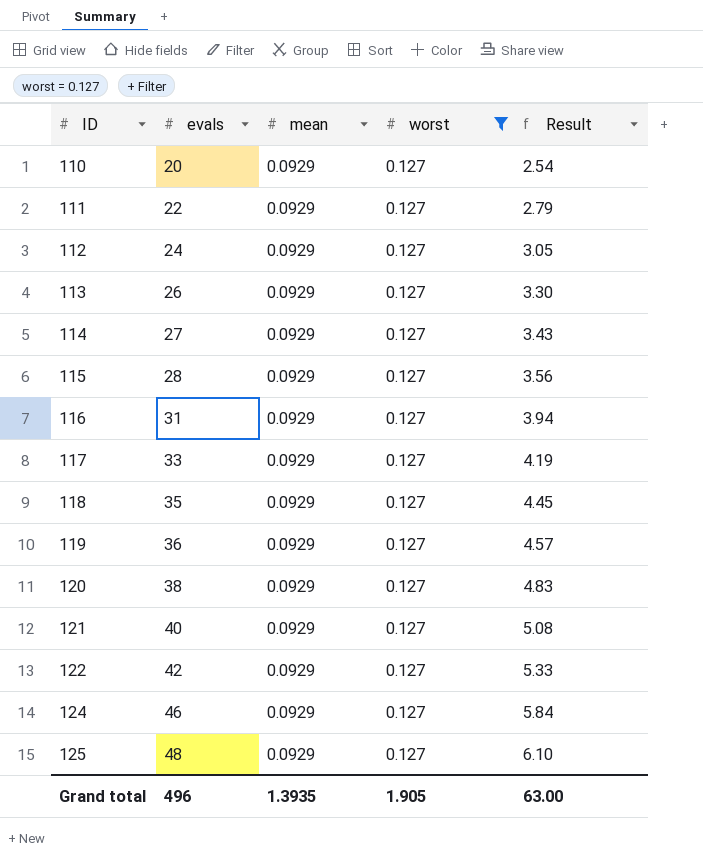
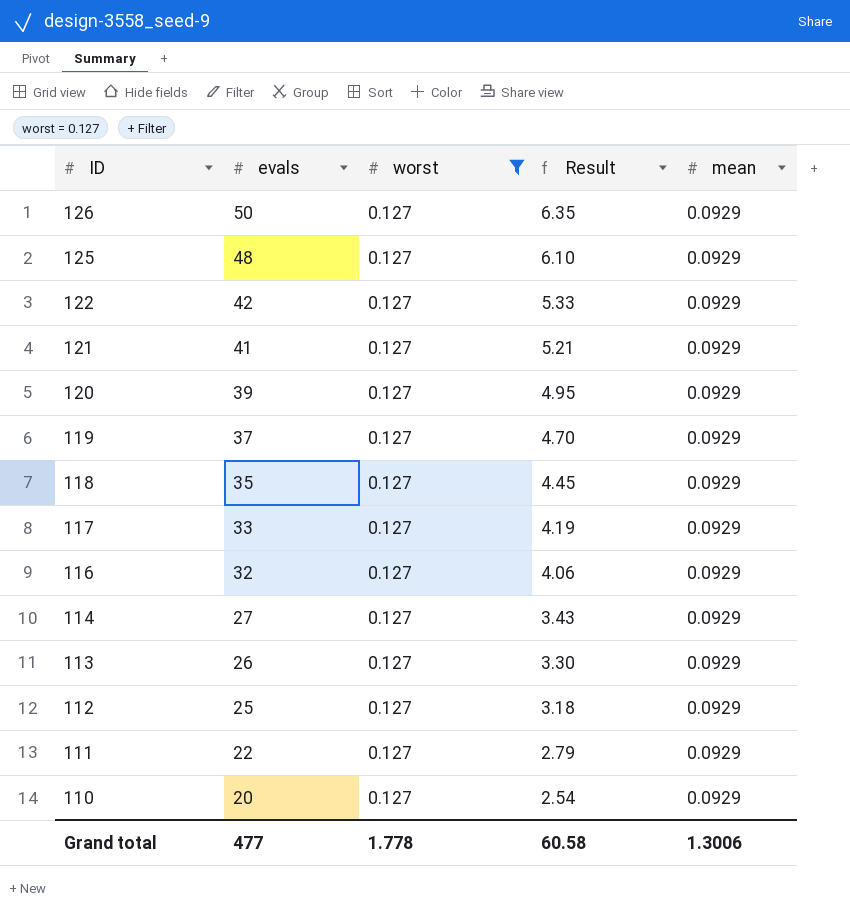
row order: ID ascending -> ID descending
column mean | position: 3 -> 5
row 115: 28 | 0.0929 | 0.127 | 3.56 -> none
row 124: 46 | 0.0929 | 0.127 | 5.84 -> none
row 126: none -> 50 | 0.127 | 6.35 | 0.0929
121 | evals: 40 -> 41
121 | Result: 5.08 -> 5.21
120 | evals: 38 -> 39
120 | Result: 4.83 -> 4.95
119 | evals: 36 -> 37
119 | Result: 4.57 -> 4.70
116 | evals: 31 -> 32
116 | Result: 3.94 -> 4.06
112 | evals: 24 -> 25
112 | Result: 3.05 -> 3.18
Grand total | evals: 496 -> 477
Grand total | worst: 1.905 -> 1.778
Grand total | Result: 63.00 -> 60.58
Grand total | mean: 1.3935 -> 1.3006

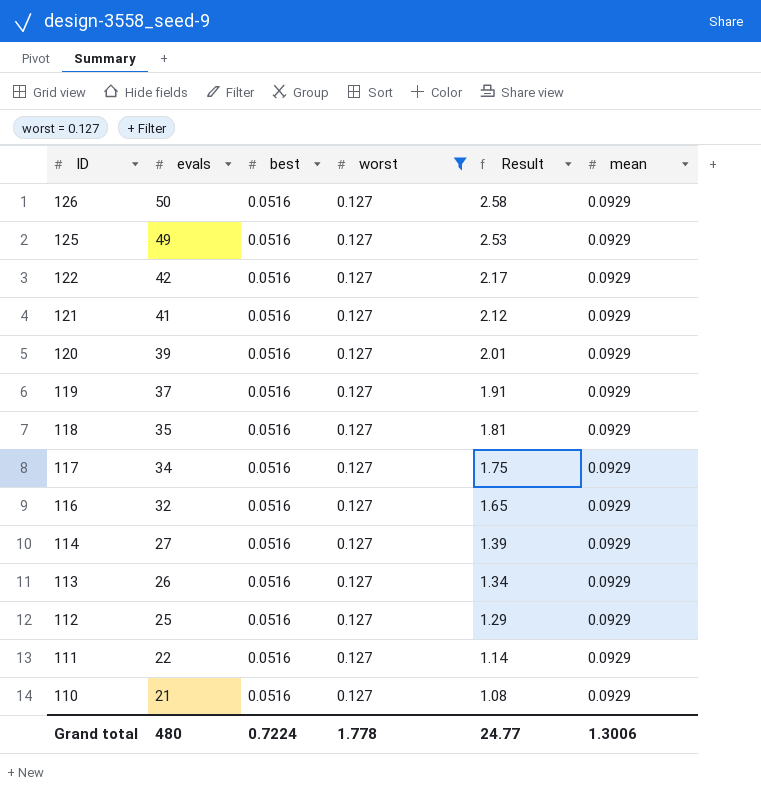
column best | position: none -> 3
column Result | formula: [evals] * [worst] -> [evals] * [best]
125 | evals: 48 -> 49
117 | evals: 33 -> 34
110 | evals: 20 -> 21
Grand total | evals: 477 -> 480
Grand total | Result: 60.58 -> 24.77

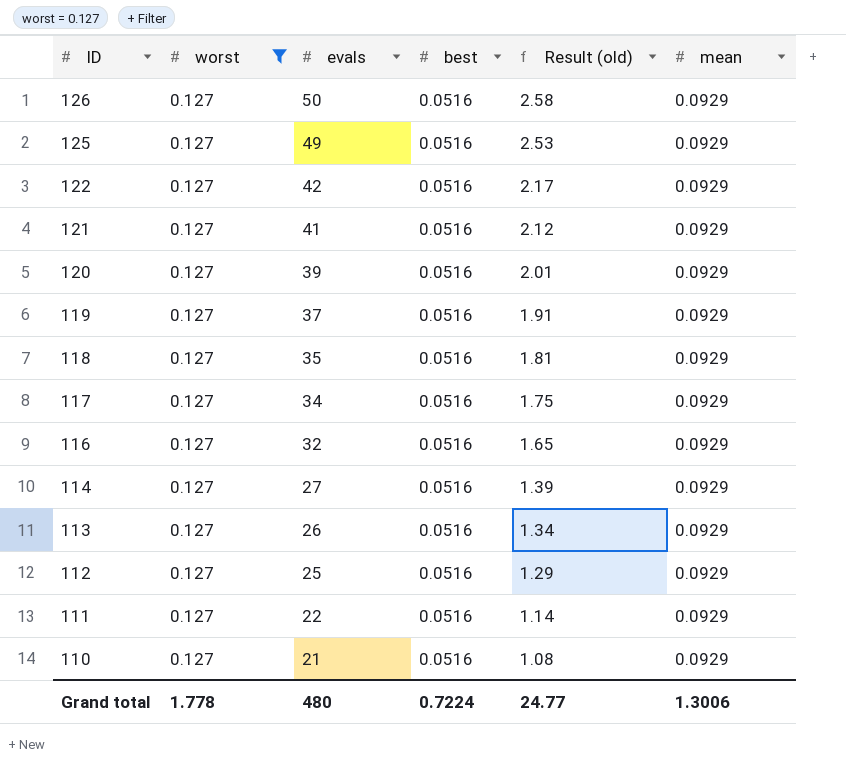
column worst | position: 4 -> 2
column name: Result -> Result (old)

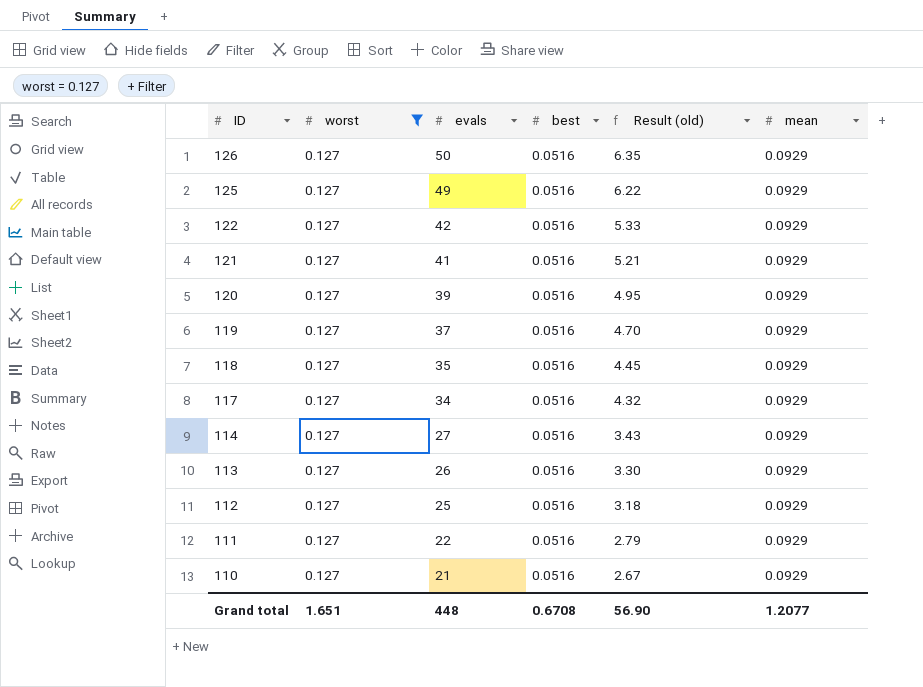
column Result (old) | formula: [evals] * [best] -> [worst] * [evals]
row 116: 0.127 | 32 | 0.0516 | 1.65 | 0.0929 -> none
Grand total | worst: 1.778 -> 1.651
Grand total | evals: 480 -> 448
Grand total | best: 0.7224 -> 0.6708
Grand total | Result (old): 24.77 -> 56.90
Grand total | mean: 1.3006 -> 1.2077

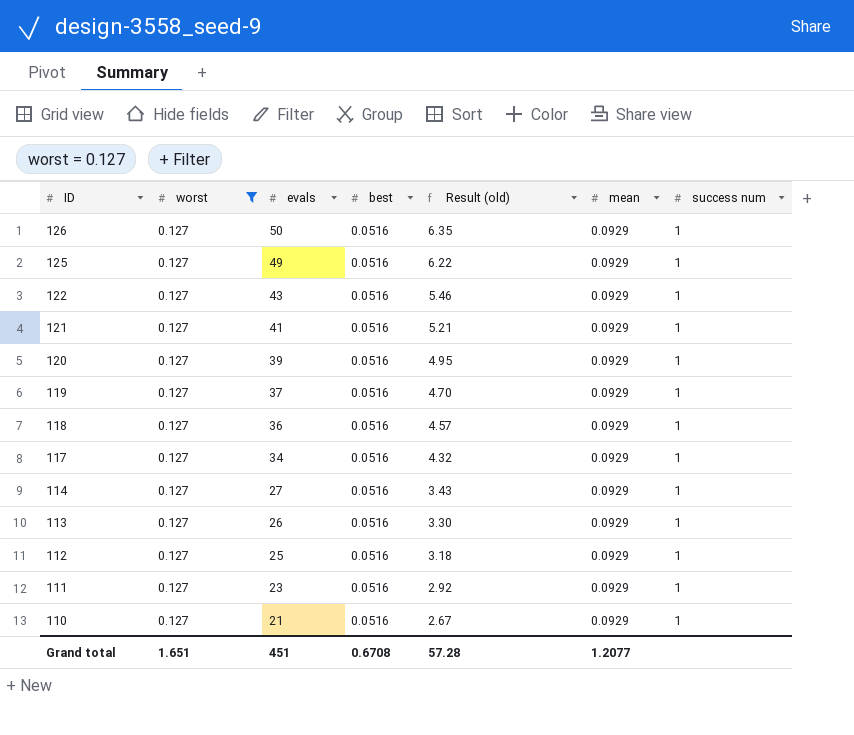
column success num | position: none -> 7
122 | evals: 42 -> 43
122 | Result (old): 5.33 -> 5.46
118 | evals: 35 -> 36
118 | Result (old): 4.45 -> 4.57
111 | evals: 22 -> 23
111 | Result (old): 2.79 -> 2.92
Grand total | evals: 448 -> 451
Grand total | Result (old): 56.90 -> 57.28

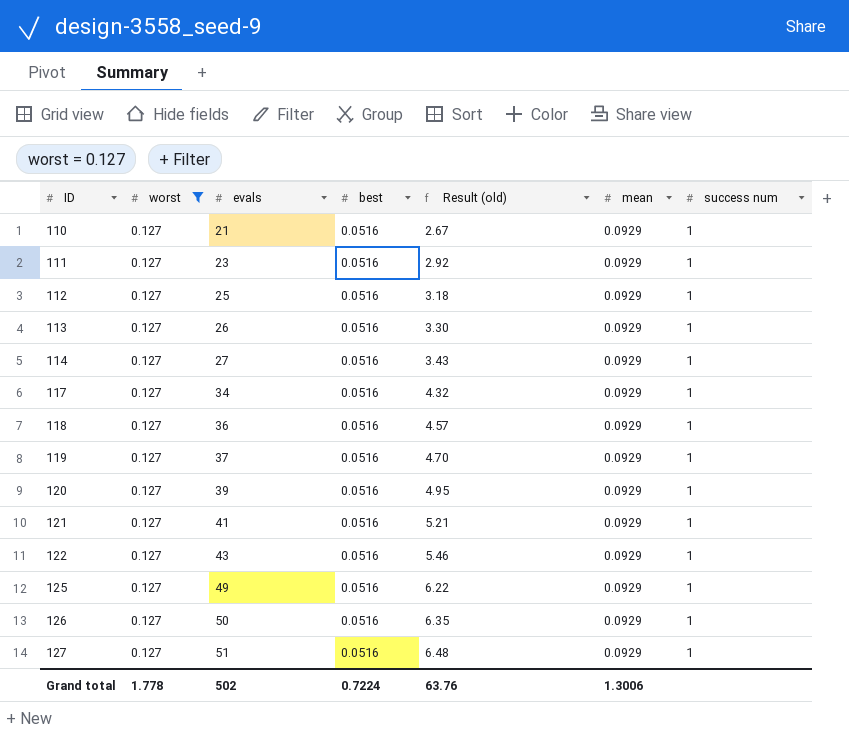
row order: ID descending -> ID ascending
row 127: none -> 0.127 | 51 | 0.0516 | 6.48 | 0.0929 | 1
Grand total | worst: 1.651 -> 1.778
Grand total | evals: 451 -> 502
Grand total | best: 0.6708 -> 0.7224
Grand total | Result (old): 57.28 -> 63.76
Grand total | mean: 1.2077 -> 1.3006

